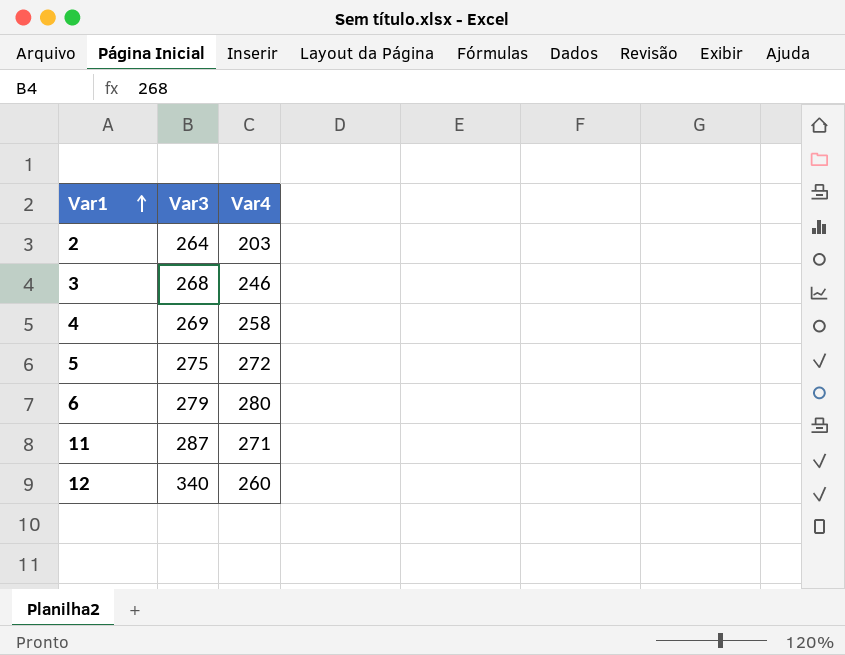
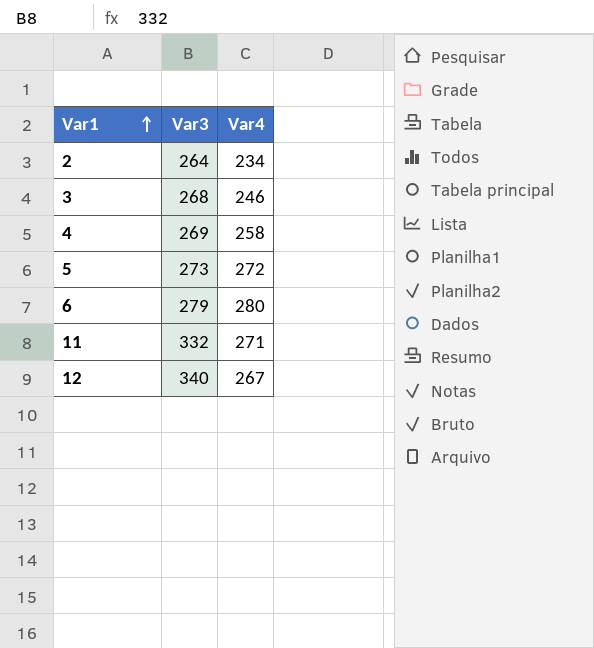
2 | Var4: 203 -> 234
5 | Var3: 275 -> 273
11 | Var3: 287 -> 332
12 | Var4: 260 -> 267

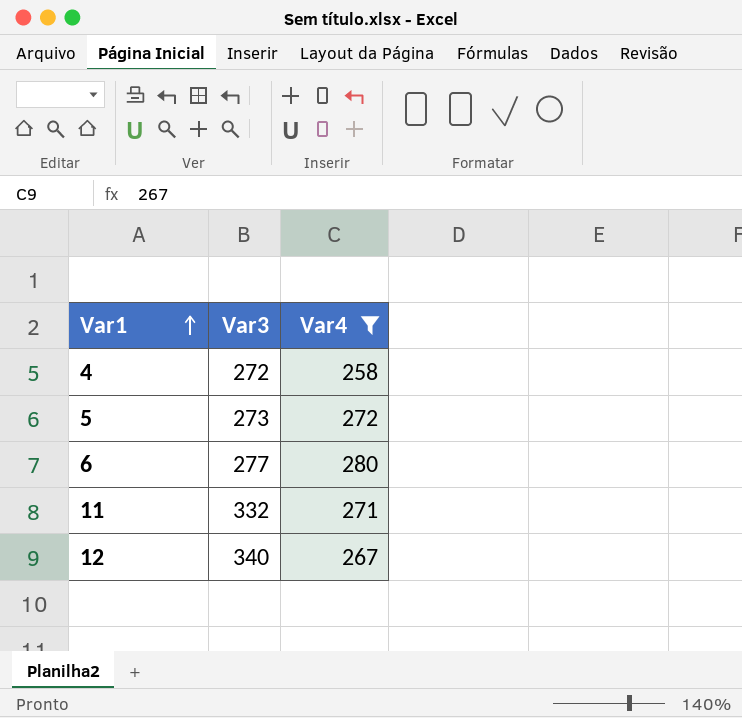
filter: none -> Var4 >= 258
4 | Var3: 269 -> 272
6 | Var3: 279 -> 277

